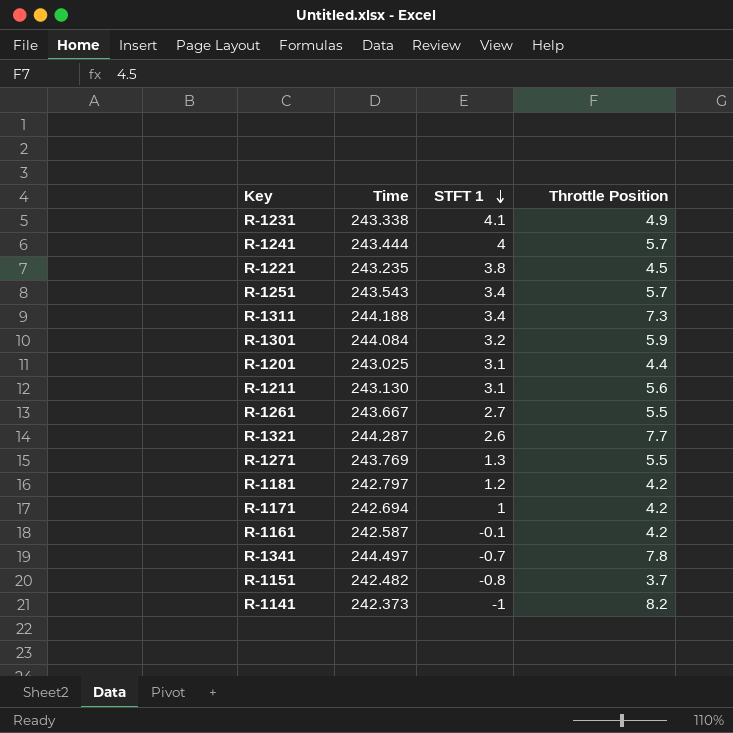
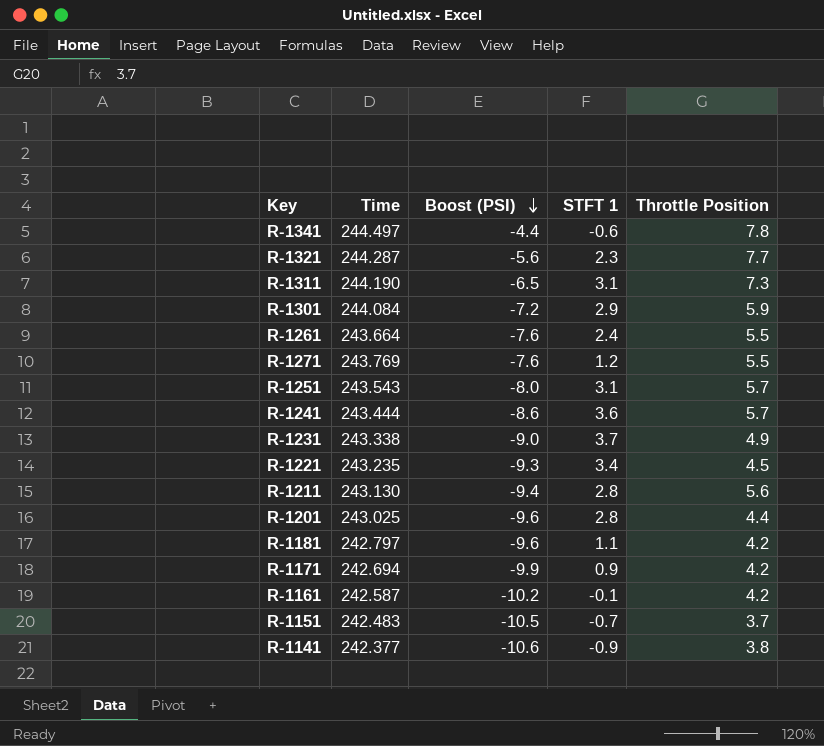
row order: STFT 1 descending -> Boost (PSI) descending
column Boost (PSI) | position: none -> 3
R-1341 | STFT 1: -0.7 -> -0.6
R-1321 | STFT 1: 2.6 -> 2.3
R-1311 | Time: 244.188 -> 244.190
R-1311 | STFT 1: 3.4 -> 3.1
R-1301 | STFT 1: 3.2 -> 2.9
R-1261 | Time: 243.667 -> 243.664
R-1261 | STFT 1: 2.7 -> 2.4
R-1271 | STFT 1: 1.3 -> 1.2
R-1251 | STFT 1: 3.4 -> 3.1
R-1241 | STFT 1: 4 -> 3.6
R-1231 | STFT 1: 4.1 -> 3.7
R-1221 | STFT 1: 3.8 -> 3.4
R-1211 | STFT 1: 3.1 -> 2.8
R-1201 | STFT 1: 3.1 -> 2.8
R-1181 | STFT 1: 1.2 -> 1.1
R-1171 | STFT 1: 1 -> 0.9
R-1151 | Time: 242.482 -> 242.483
R-1151 | STFT 1: -0.8 -> -0.7
R-1141 | Time: 242.373 -> 242.377
R-1141 | STFT 1: -1 -> -0.9
R-1141 | Throttle Position: 8.2 -> 3.8

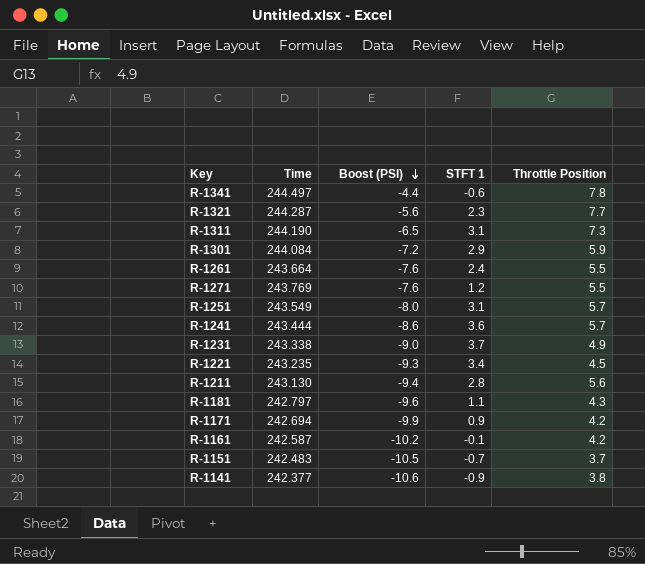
row R-1201: 243.025 | -9.6 | 2.8 | 4.4 -> none
R-1251 | Time: 243.543 -> 243.549
R-1181 | Throttle Position: 4.2 -> 4.3

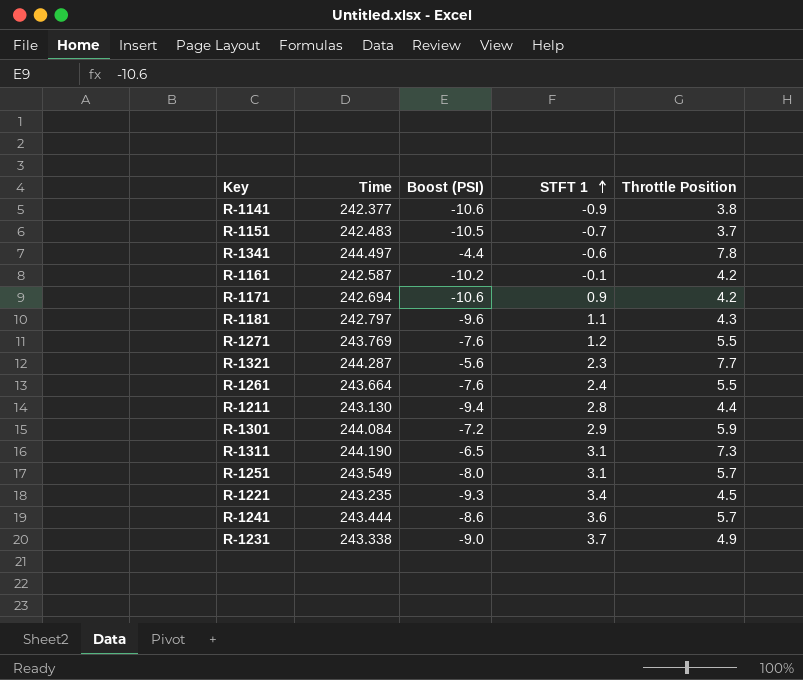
row order: Boost (PSI) descending -> STFT 1 ascending
R-1171 | Boost (PSI): -9.9 -> -10.6
R-1211 | Throttle Position: 5.6 -> 4.4

